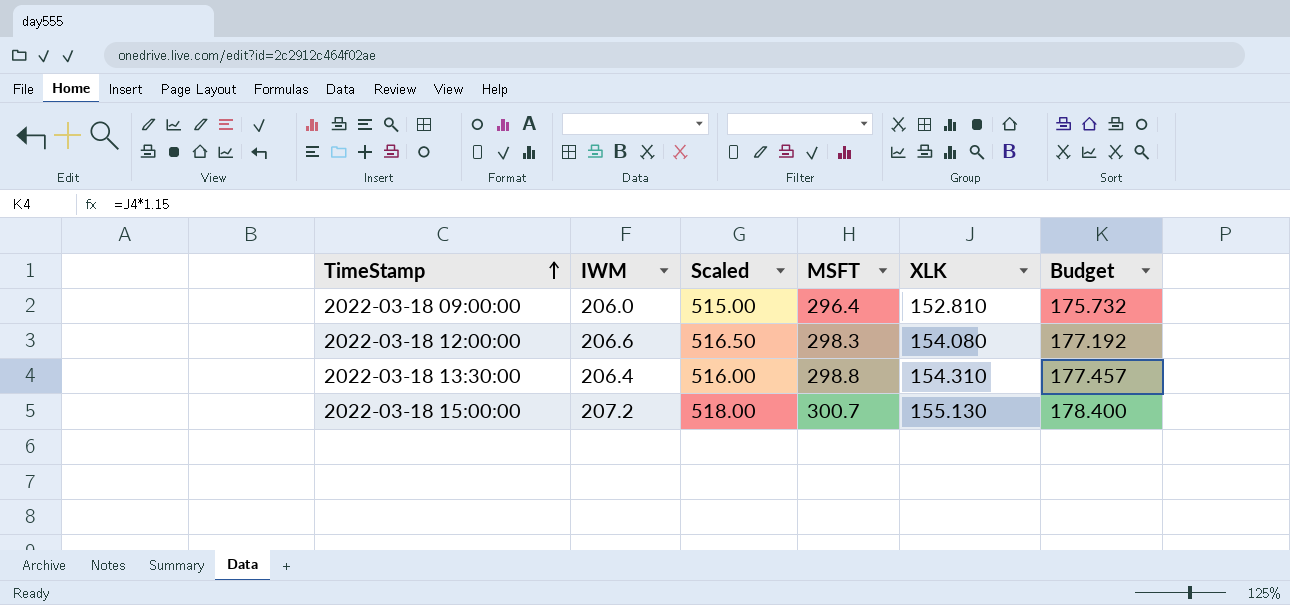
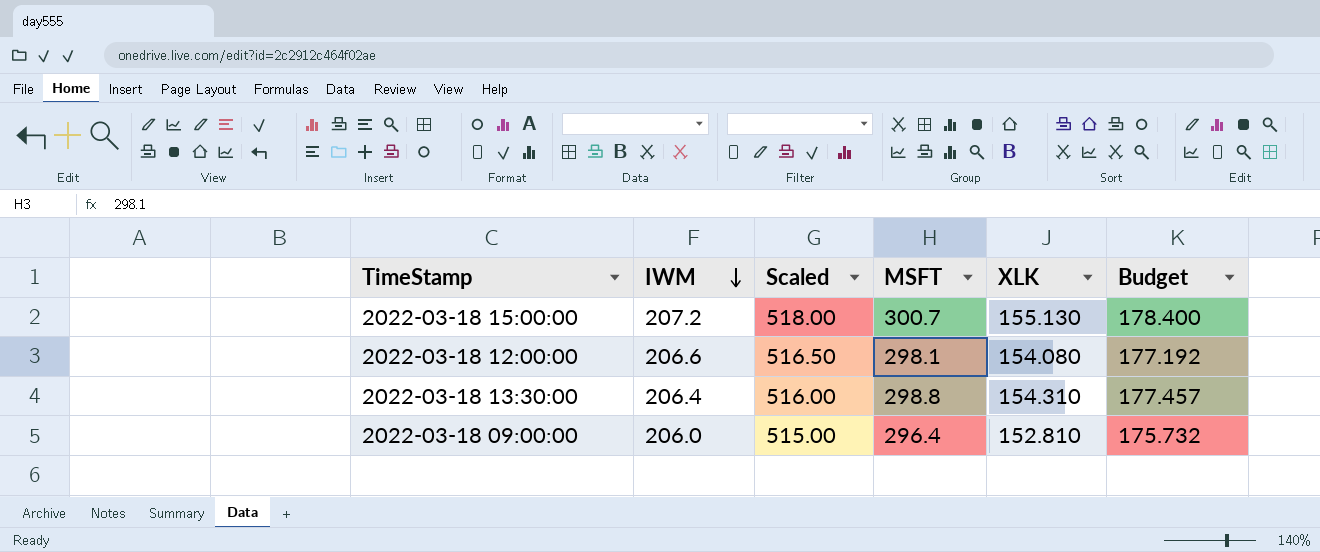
row order: TimeStamp ascending -> IWM descending
2022-03-18 12:00:00 | MSFT: 298.3 -> 298.1

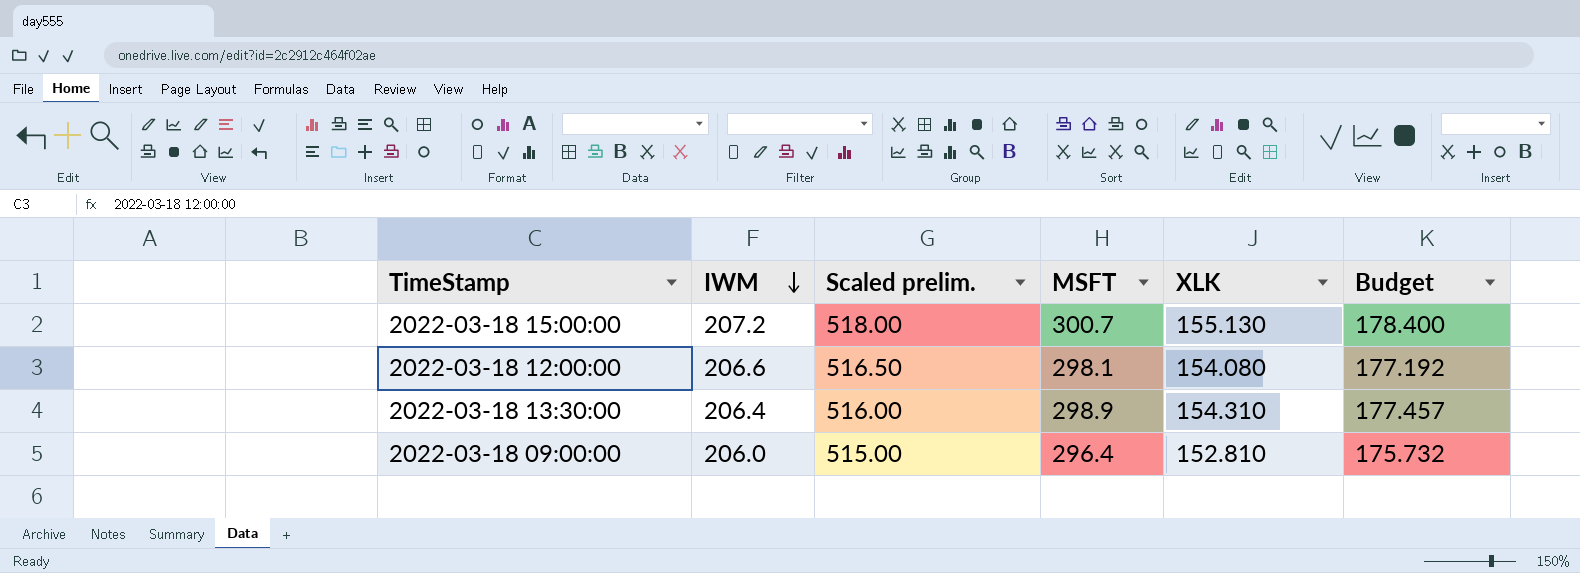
column name: Scaled -> Scaled prelim.
2022-03-18 13:30:00 | MSFT: 298.8 -> 298.9

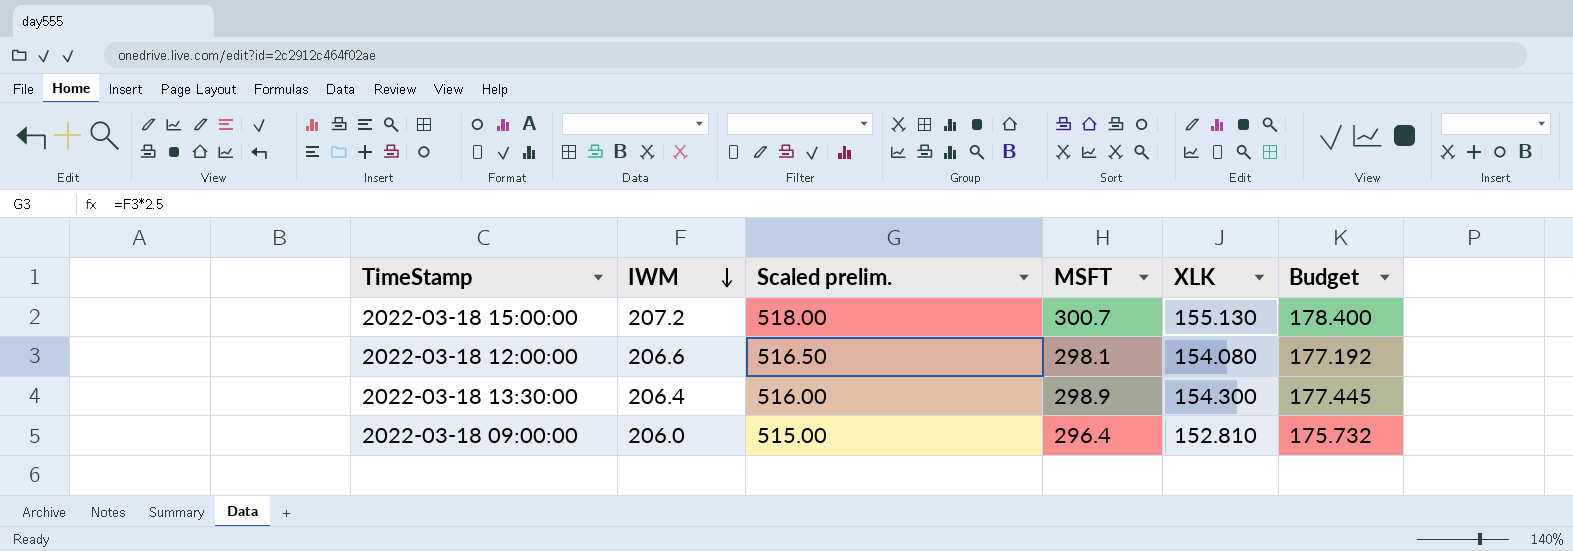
2022-03-18 13:30:00 | XLK: 154.310 -> 154.300
2022-03-18 13:30:00 | Budget: 177.457 -> 177.445

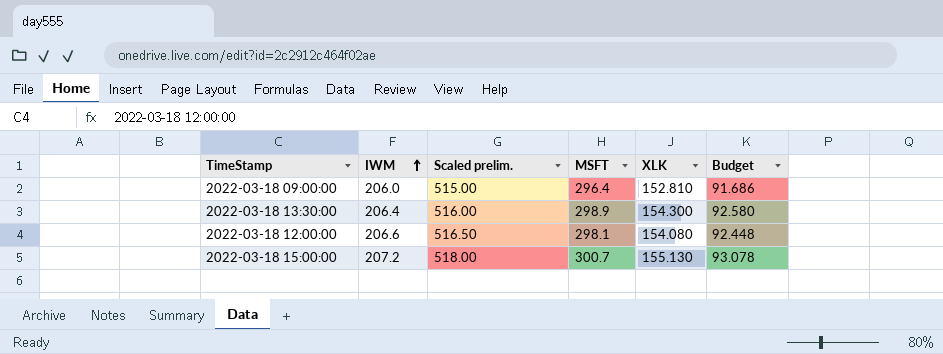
row order: IWM descending -> IWM ascending
column Budget | formula: [XLK] * 1.15 -> [XLK] * 0.6

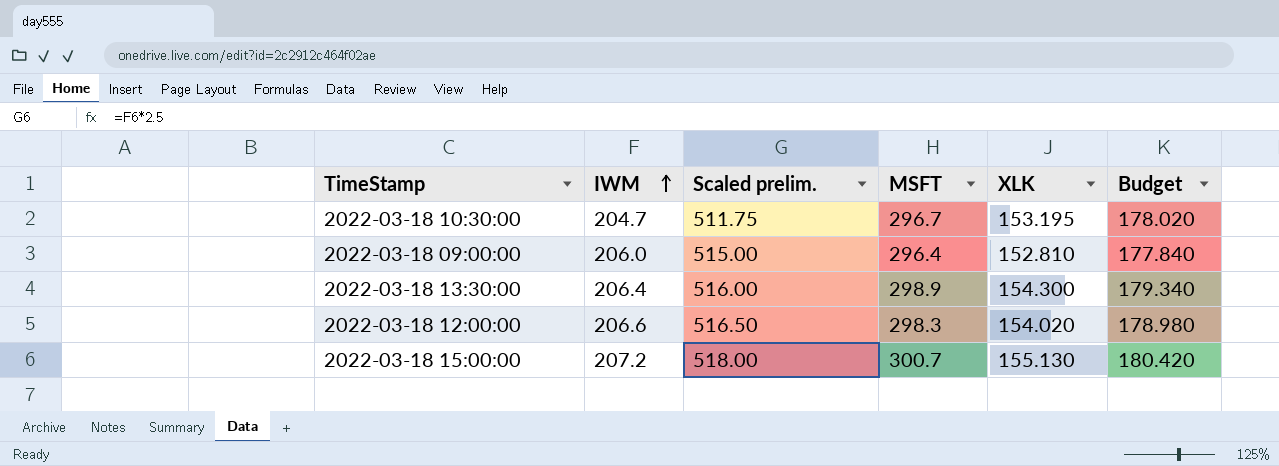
column Budget | formula: [XLK] * 0.6 -> [MSFT] * 0.6
row 2022-03-18 10:30:00: none -> 204.7 | 511.75 | 296.7 | 153.195 | 178.020
2022-03-18 12:00:00 | MSFT: 298.1 -> 298.3
2022-03-18 12:00:00 | XLK: 154.080 -> 154.020

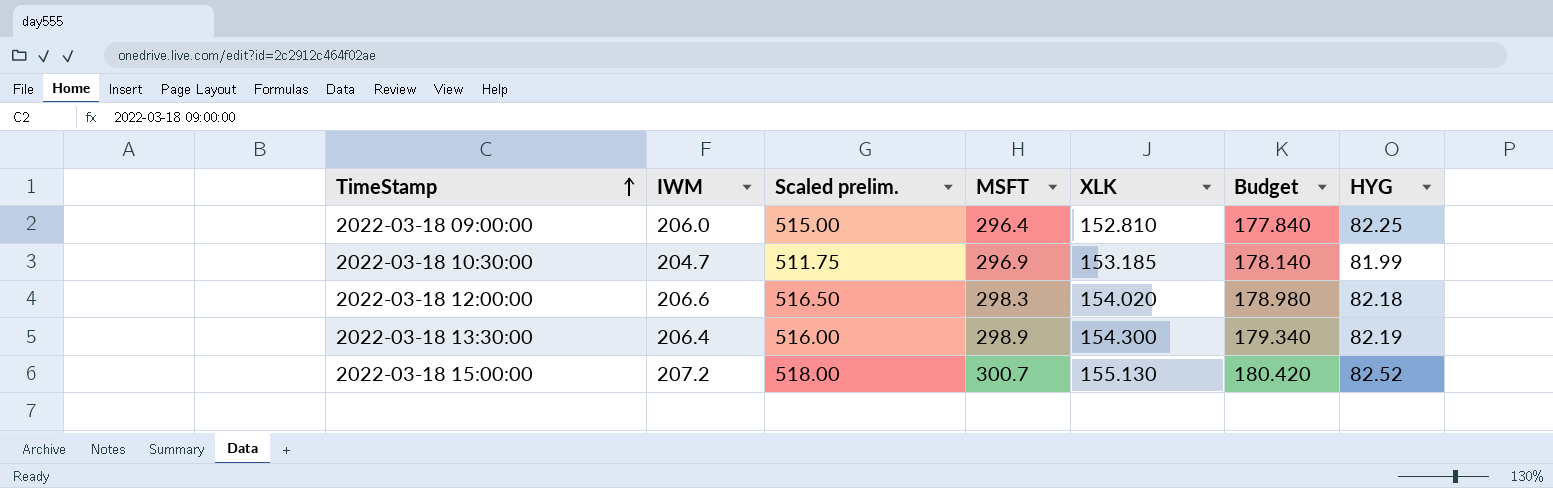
row order: IWM ascending -> TimeStamp ascending
column HYG | position: none -> 7
2022-03-18 10:30:00 | MSFT: 296.7 -> 296.9
2022-03-18 10:30:00 | XLK: 153.195 -> 153.185
2022-03-18 10:30:00 | Budget: 178.020 -> 178.140

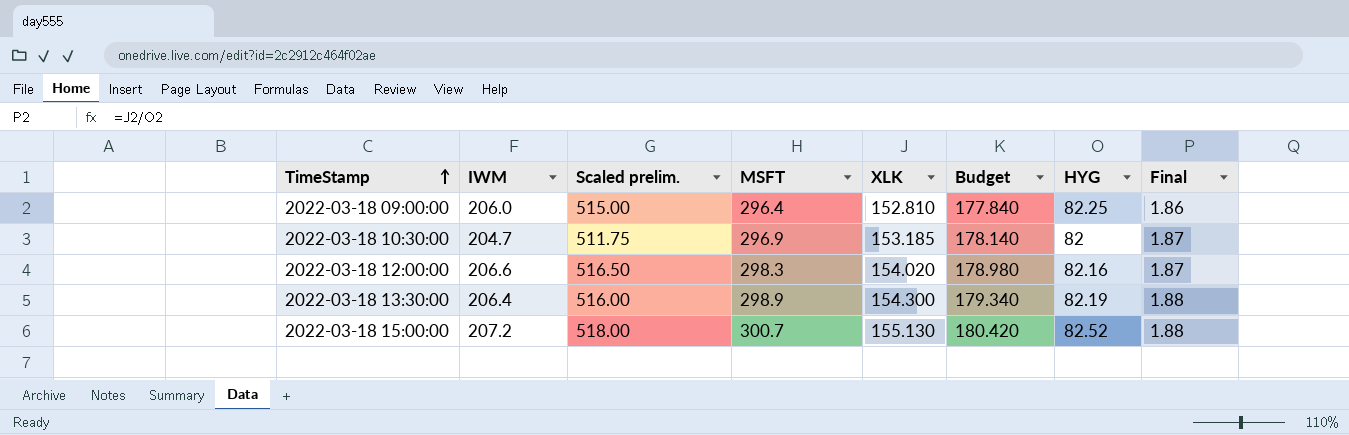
column Final | formula: none -> [XLK] / [HYG]
2022-03-18 10:30:00 | HYG: 81.99 -> 82
2022-03-18 12:00:00 | HYG: 82.18 -> 82.16

